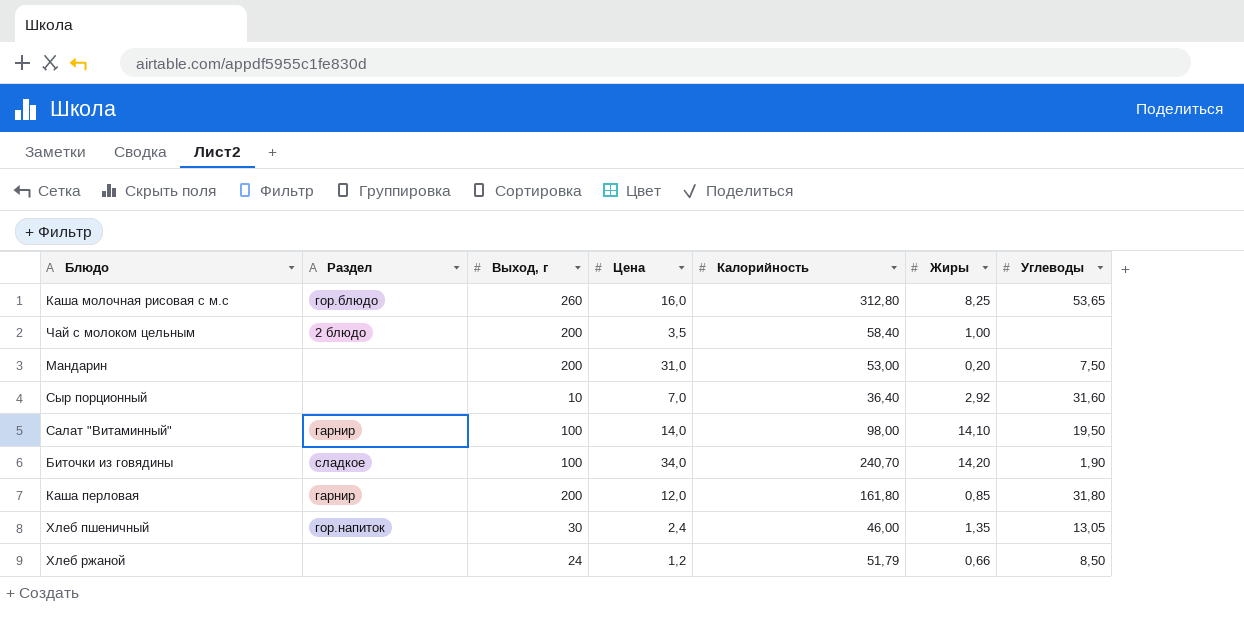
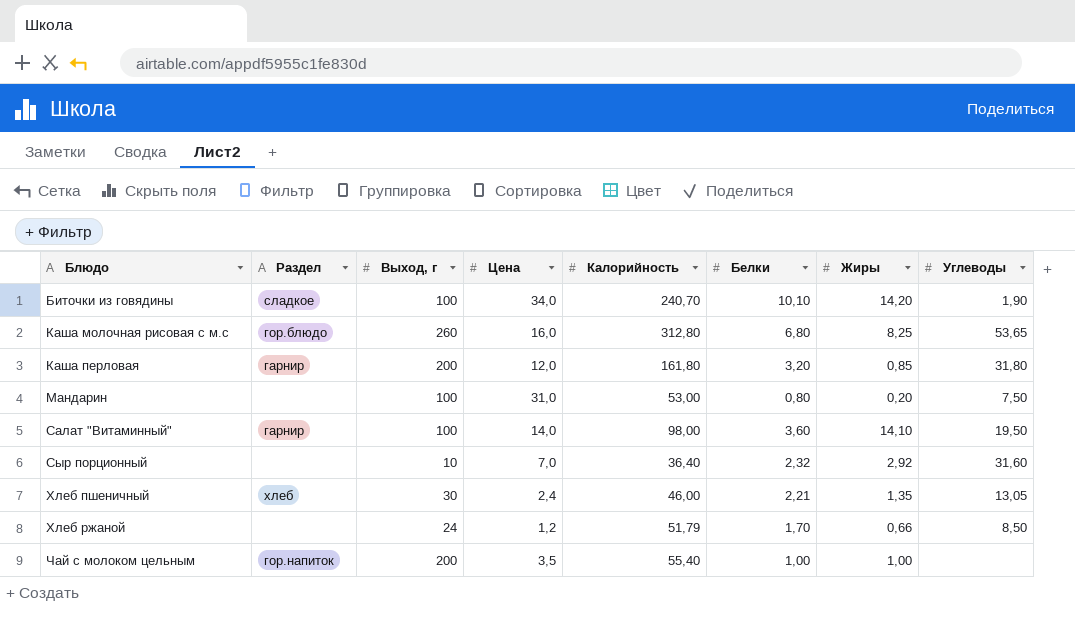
row order: none -> Блюдо ascending
column Белки | position: none -> 6
Мандарин | Выход, г: 200 -> 100
Хлеб пшеничный | Раздел: гор.напиток -> хлеб
Чай с молоком цельным | Раздел: 2 блюдо -> гор.напиток
Чай с молоком цельным | Калорийность: 58,40 -> 55,40

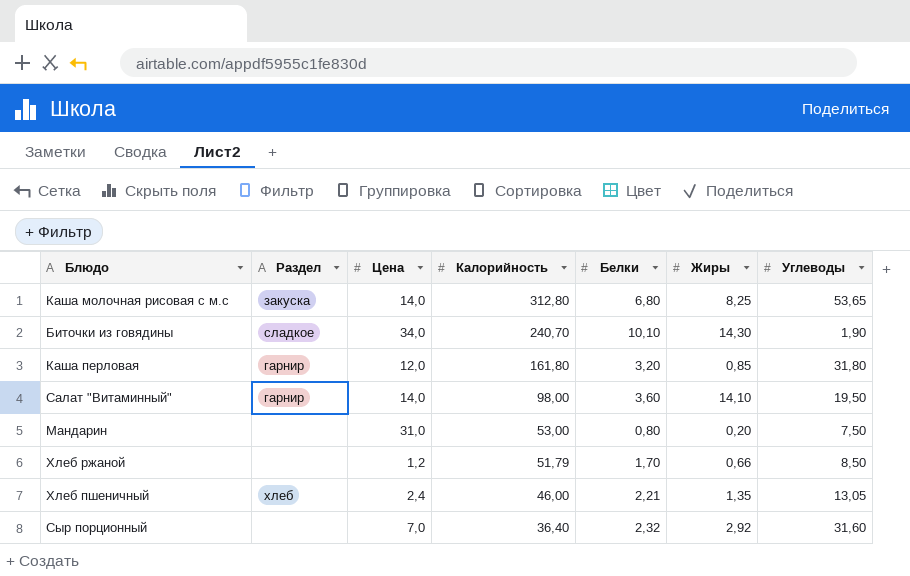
row order: Блюдо ascending -> Калорийность descending
column Выход, г | position: 3 -> none
row Чай с молоком цельным: гор.напиток | 200 | 3,5 | 55,40 | 1,00 | 1,00 | none -> none
Каша молочная рисовая с м.с | Раздел: гор.блюдо -> закуска
Каша молочная рисовая с м.с | Цена: 16,0 -> 14,0
Биточки из говядины | Жиры: 14,20 -> 14,30

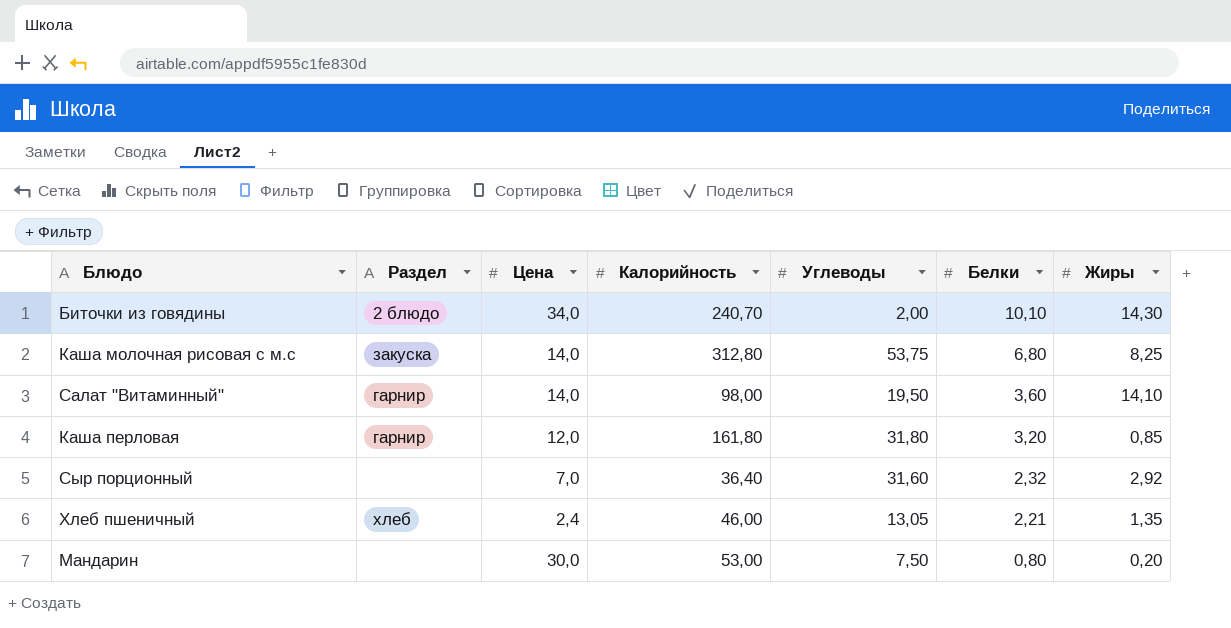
row order: Калорийность descending -> Белки descending
column Углеводы | position: 7 -> 5
row Хлеб ржаной: none | 1,2 | 51,79 | 1,70 | 0,66 | 8,50 -> none
Биточки из говядины | Раздел: сладкое -> 2 блюдо
Биточки из говядины | Углеводы: 1,90 -> 2,00
Каша молочная рисовая с м.с | Углеводы: 53,65 -> 53,75
Мандарин | Цена: 31,0 -> 30,0

